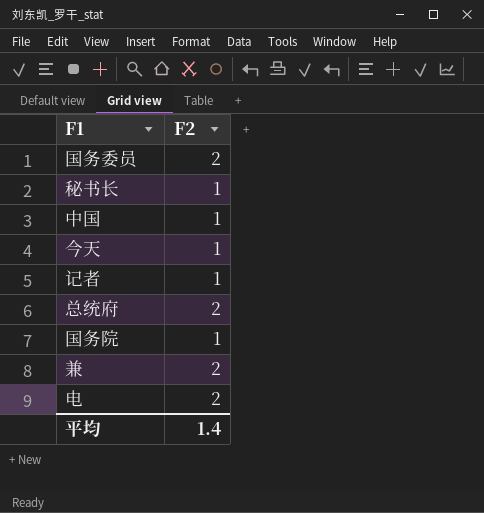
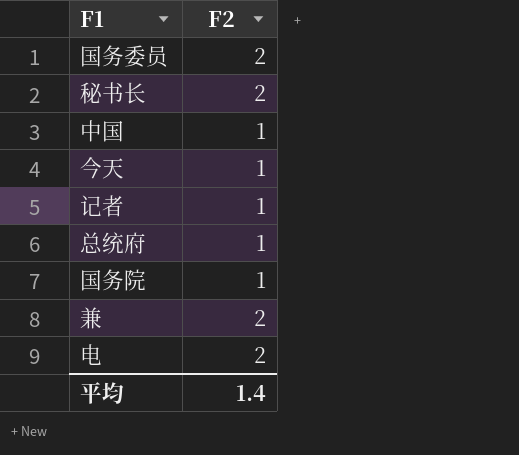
秘书长 | F2: 1 -> 2
总统府 | F2: 2 -> 1

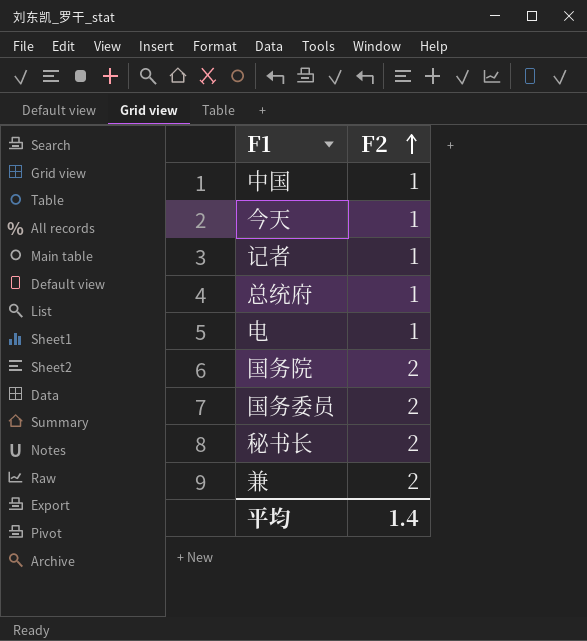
row order: none -> F2 ascending
电 | F2: 2 -> 1
国务院 | F2: 1 -> 2

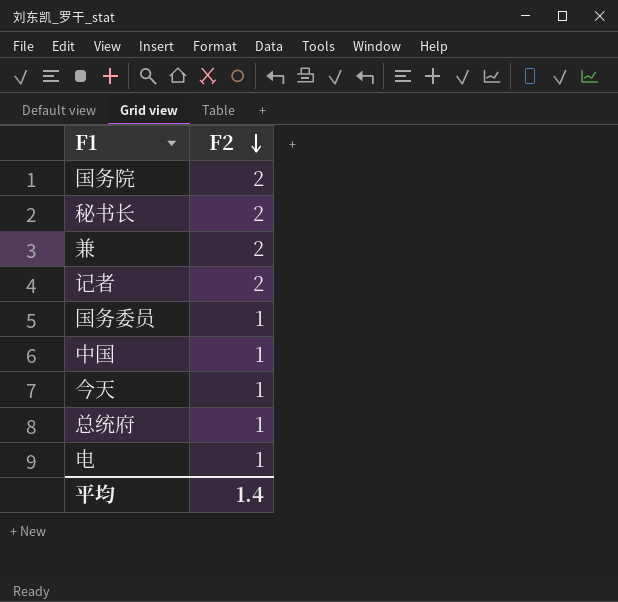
row order: F2 ascending -> F2 descending
记者 | F2: 1 -> 2
国务委员 | F2: 2 -> 1

